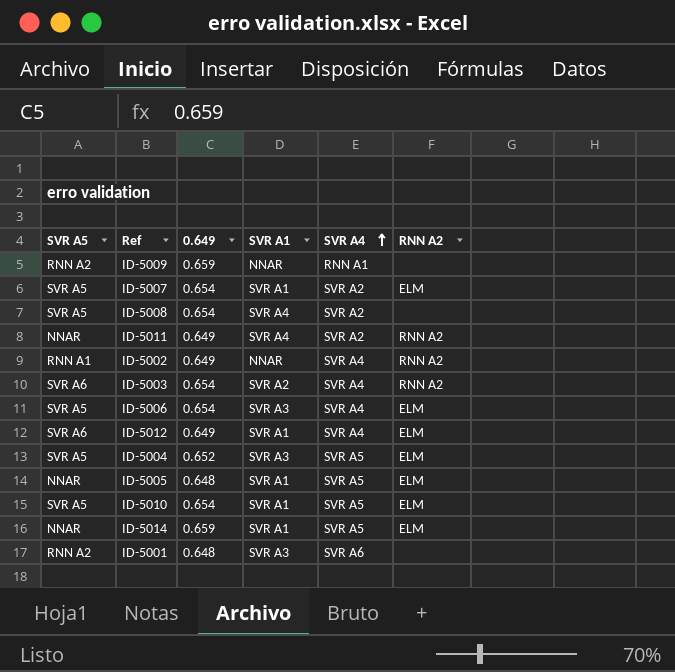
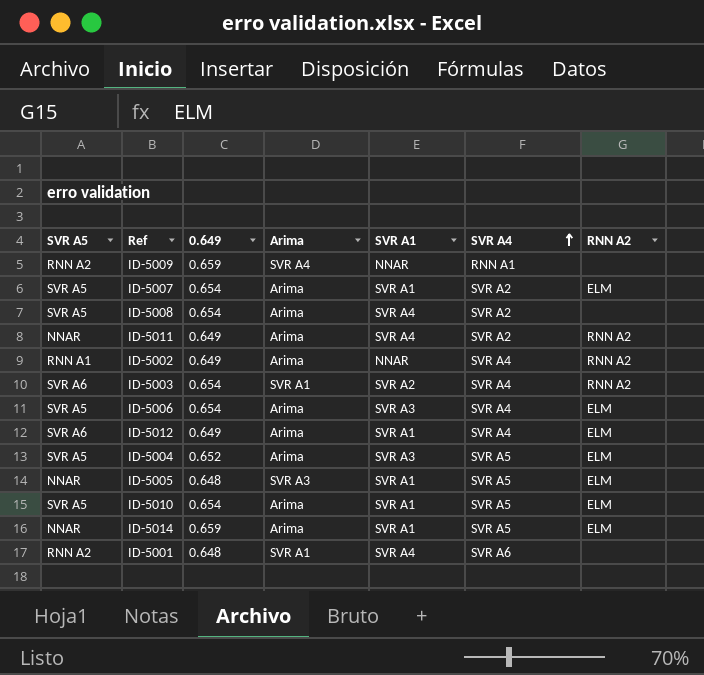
column Arima | position: none -> 4
ID-5001 | SVR A1: SVR A3 -> SVR A4

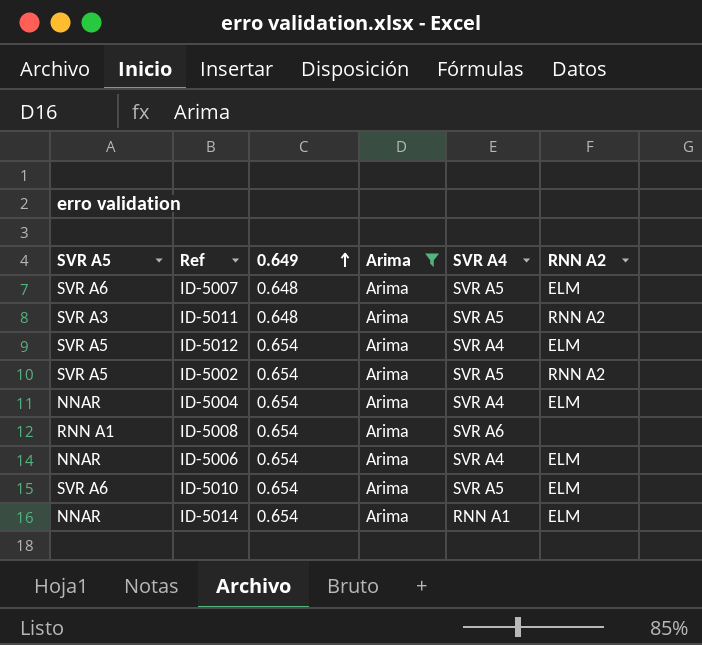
filter: none -> Arima = Arima
row order: SVR A4 ascending -> 0.649 ascending
column SVR A1 | position: 5 -> none
ID-5007 | SVR A5: SVR A5 -> SVR A6
ID-5007 | 0.649: 0.654 -> 0.648
ID-5007 | SVR A4: SVR A2 -> SVR A5
ID-5011 | SVR A5: NNAR -> SVR A3
ID-5011 | 0.649: 0.649 -> 0.648
ID-5011 | SVR A4: SVR A2 -> SVR A5
ID-5012 | SVR A5: SVR A6 -> SVR A5
ID-5012 | 0.649: 0.649 -> 0.654
ID-5002 | SVR A5: RNN A1 -> SVR A5
ID-5002 | 0.649: 0.649 -> 0.654
ID-5002 | SVR A4: SVR A4 -> SVR A5
ID-5004 | SVR A5: SVR A5 -> NNAR
ID-5004 | 0.649: 0.652 -> 0.654
ID-5004 | SVR A4: SVR A5 -> SVR A4
ID-5008 | SVR A5: SVR A5 -> RNN A1
ID-5008 | SVR A4: SVR A2 -> SVR A6
ID-5006 | SVR A5: SVR A5 -> NNAR
ID-5010 | SVR A5: SVR A5 -> SVR A6
ID-5014 | 0.649: 0.659 -> 0.654
ID-5014 | SVR A4: SVR A5 -> RNN A1

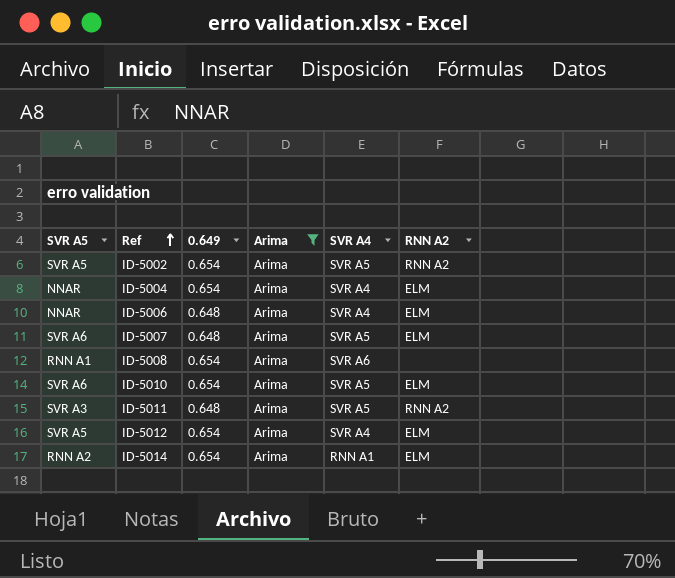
row order: 0.649 ascending -> Ref ascending
ID-5006 | 0.649: 0.654 -> 0.648
ID-5014 | SVR A5: NNAR -> RNN A2

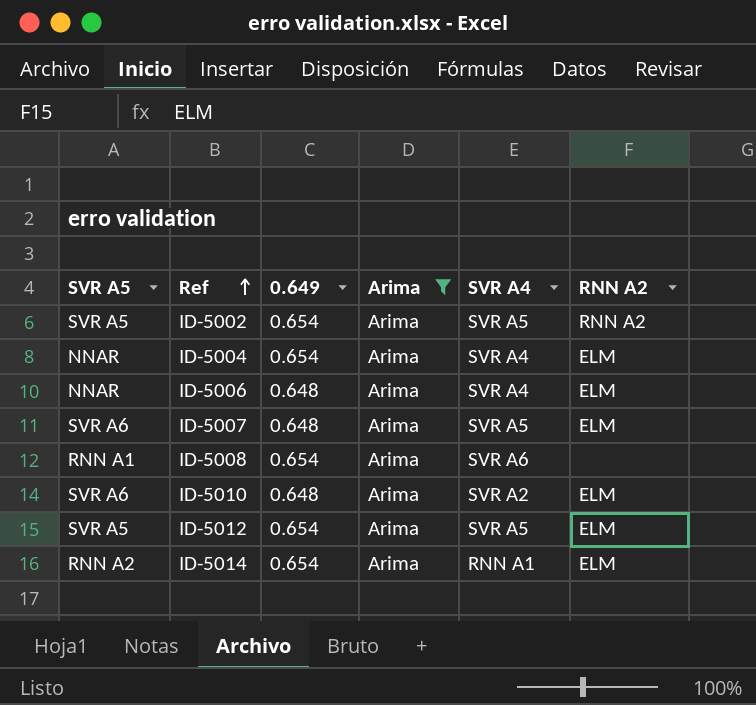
row ID-5011: SVR A3 | 0.648 | Arima | SVR A5 | RNN A2 -> none
ID-5010 | 0.649: 0.654 -> 0.648
ID-5010 | SVR A4: SVR A5 -> SVR A2
ID-5012 | SVR A4: SVR A4 -> SVR A5

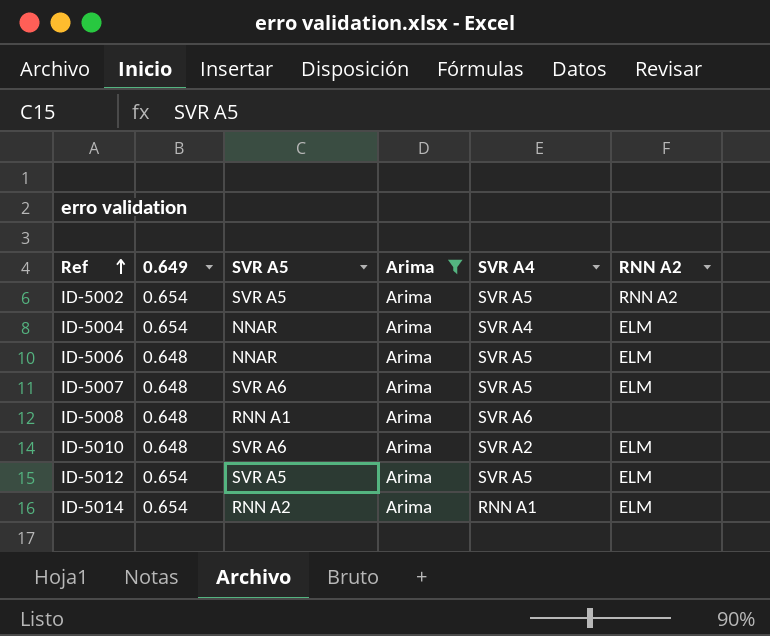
column SVR A5 | position: 1 -> 3
ID-5006 | SVR A4: SVR A4 -> SVR A5
ID-5008 | 0.649: 0.654 -> 0.648

